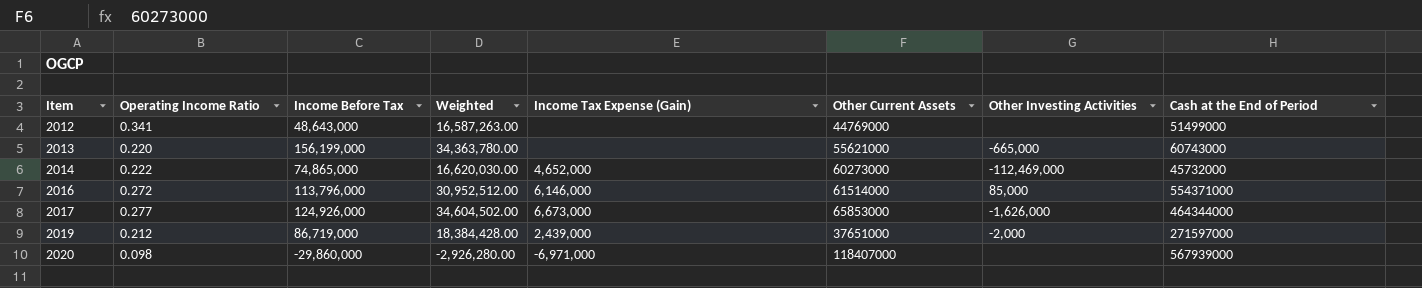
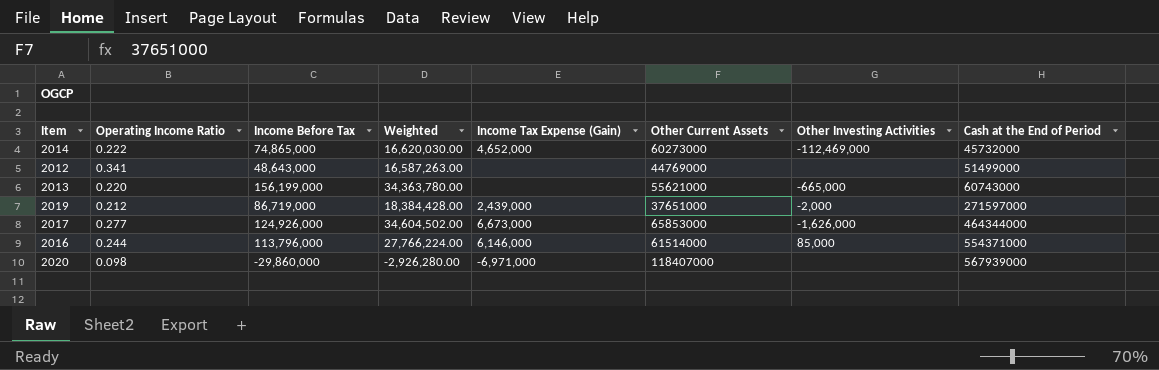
row order: Item ascending -> Cash at the End of Period ascending
2016 | Operating Income Ratio: 0.272 -> 0.244
2016 | Weighted: 30,952,512.00 -> 27,766,224.00

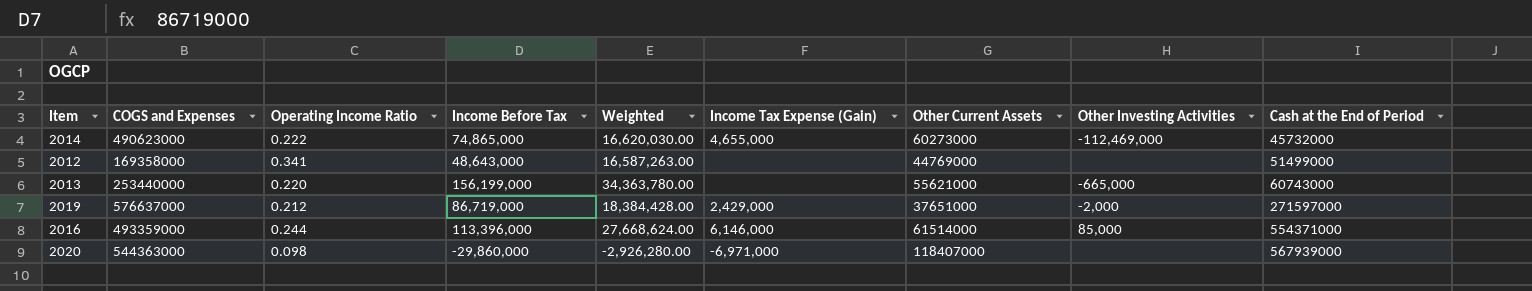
column COGS and Expenses | position: none -> 2
row 2017: 0.277 | 124,926,000 | 34,604,502.00 | 6,673,000 | 65853000 | -1,626,000 | 464344000 -> none
2014 | Income Tax Expense (Gain): 4,652,000 -> 4,655,000
2019 | Income Tax Expense (Gain): 2,439,000 -> 2,429,000
2016 | Income Before Tax: 113,796,000 -> 113,396,000
2016 | Weighted: 27,766,224.00 -> 27,668,624.00

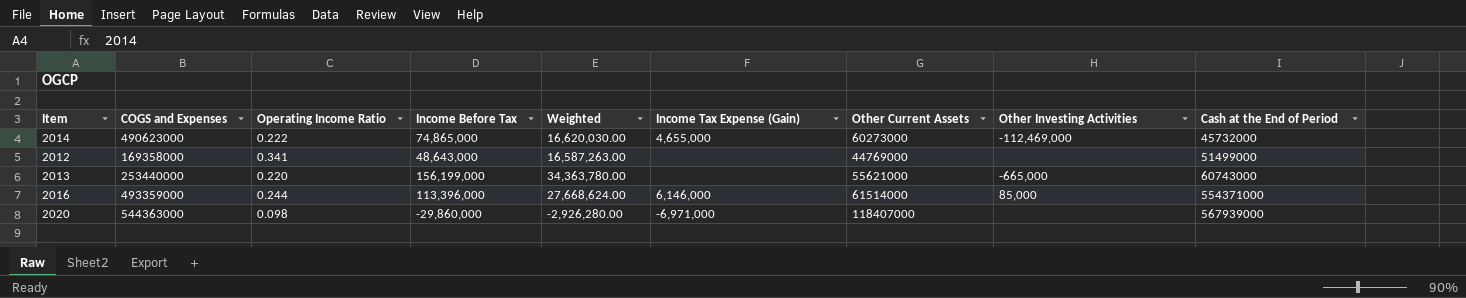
row 2019: 576637000 | 0.212 | 86,719,000 | 18,384,428.00 | 2,429,000 | 37651000 | -2,000 | 271597000 -> none

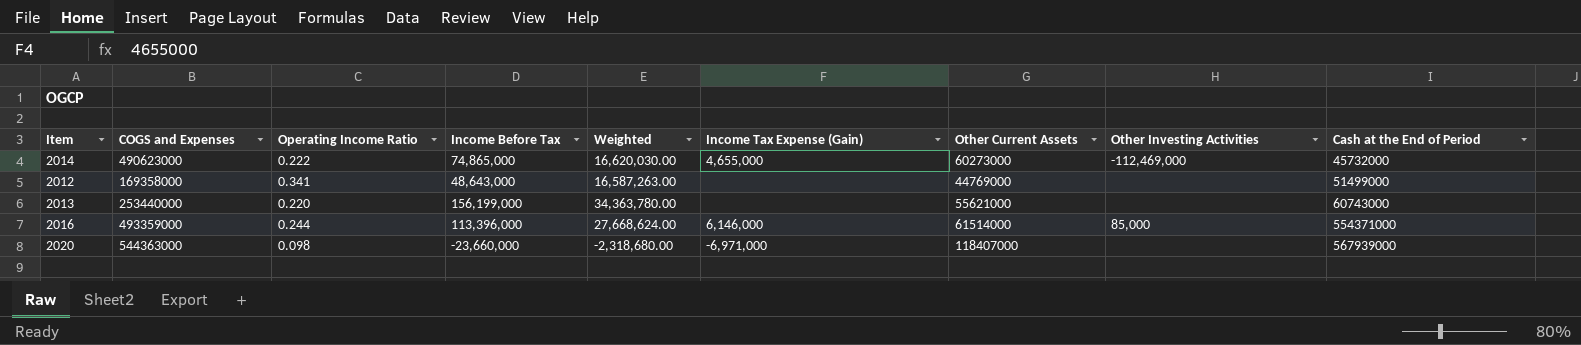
2013 | Other Investing Activities: -665,000 -> none
2020 | Income Before Tax: -29,860,000 -> -23,660,000
2020 | Weighted: -2,926,280.00 -> -2,318,680.00

